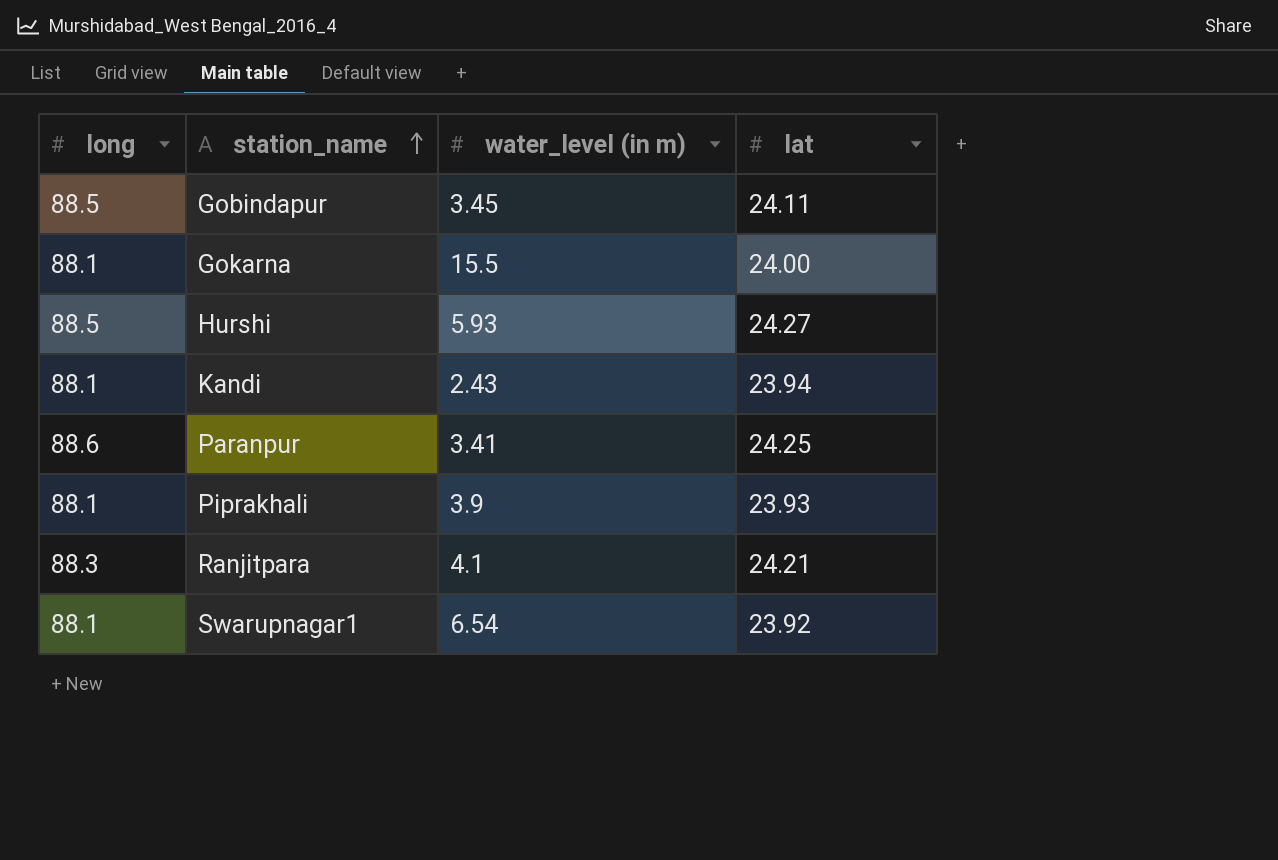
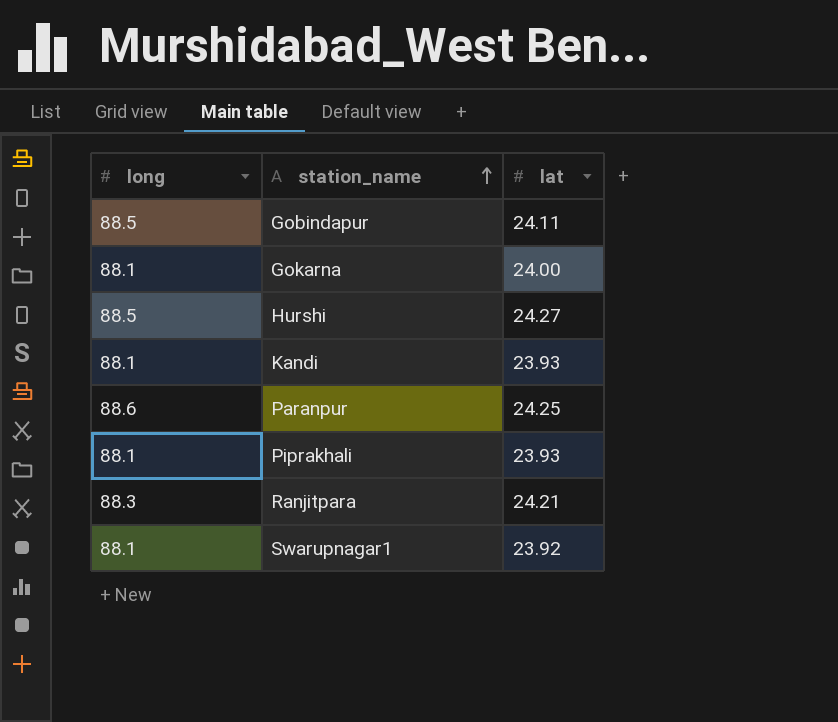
column water_level (in m) | position: 3 -> none
Kandi | lat: 23.94 -> 23.93

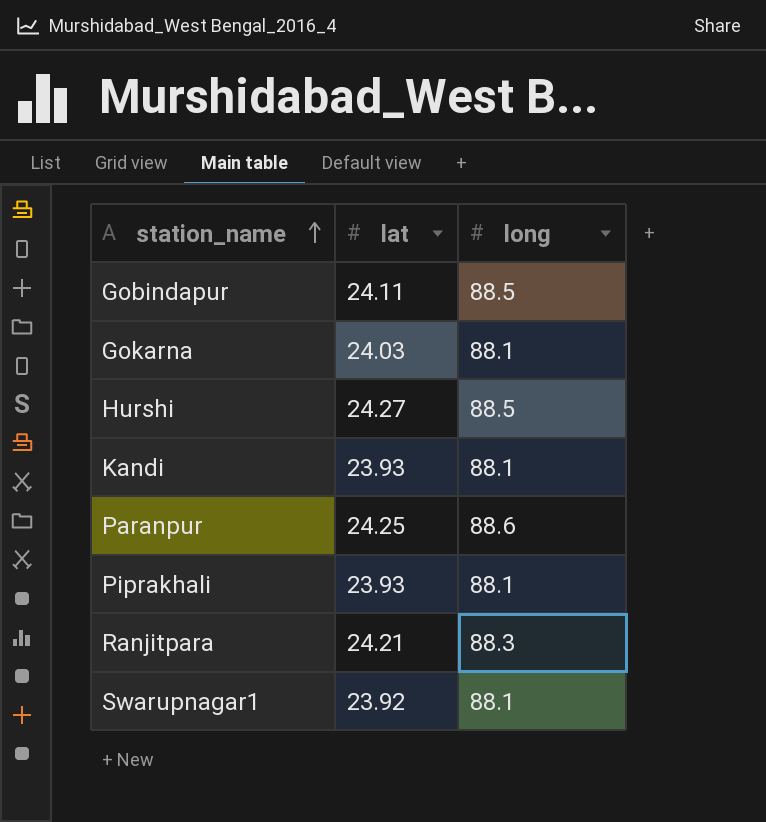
column long | position: 1 -> 3
Gokarna | lat: 24.00 -> 24.03

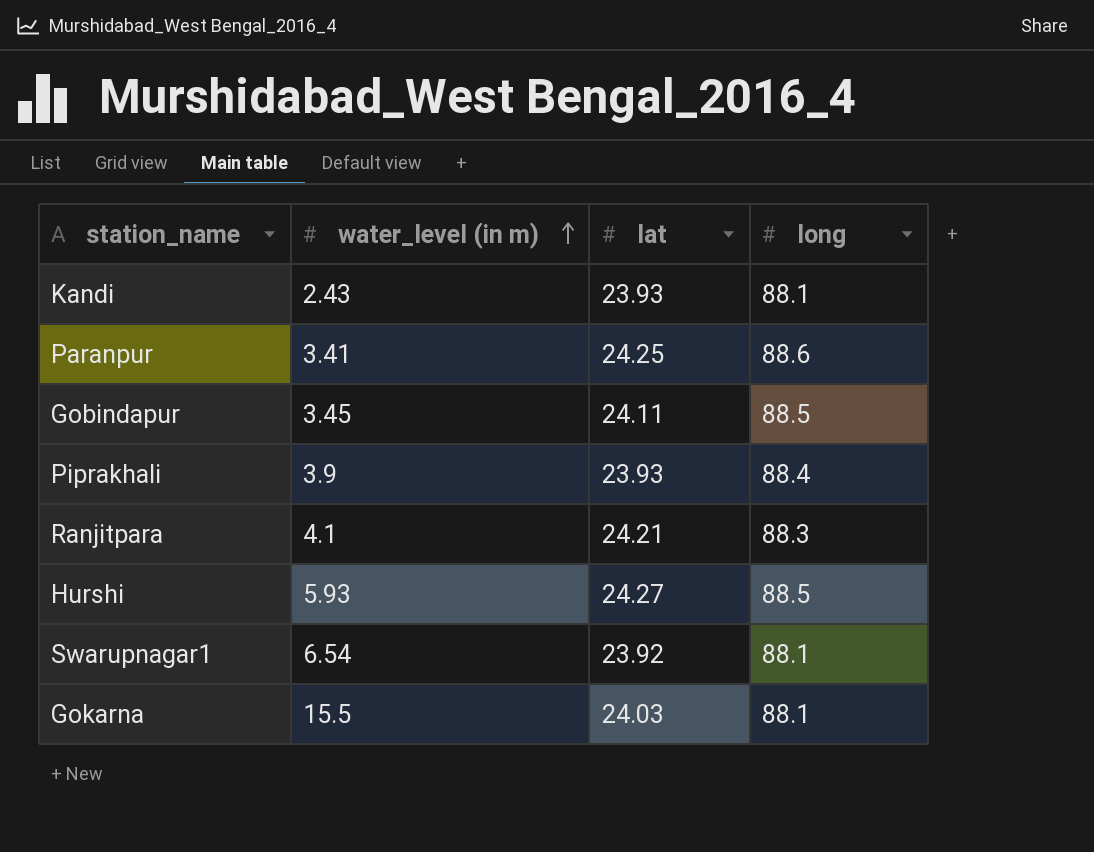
row order: station_name ascending -> water_level (in m) ascending
column water_level (in m) | position: none -> 2
Piprakhali | long: 88.1 -> 88.4

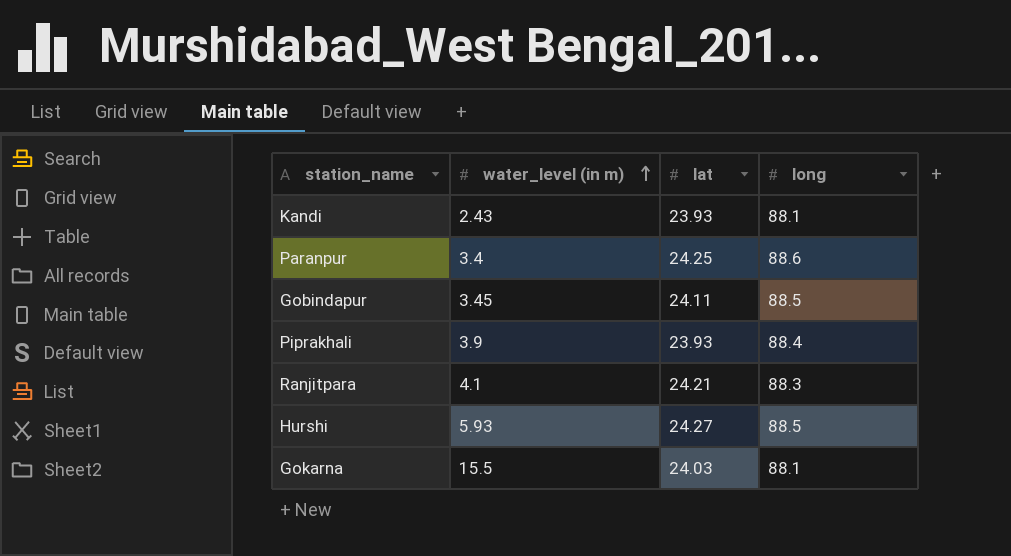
row Swarupnagar1: 6.54 | 23.92 | 88.1 -> none
Paranpur | water_level (in m): 3.41 -> 3.4

